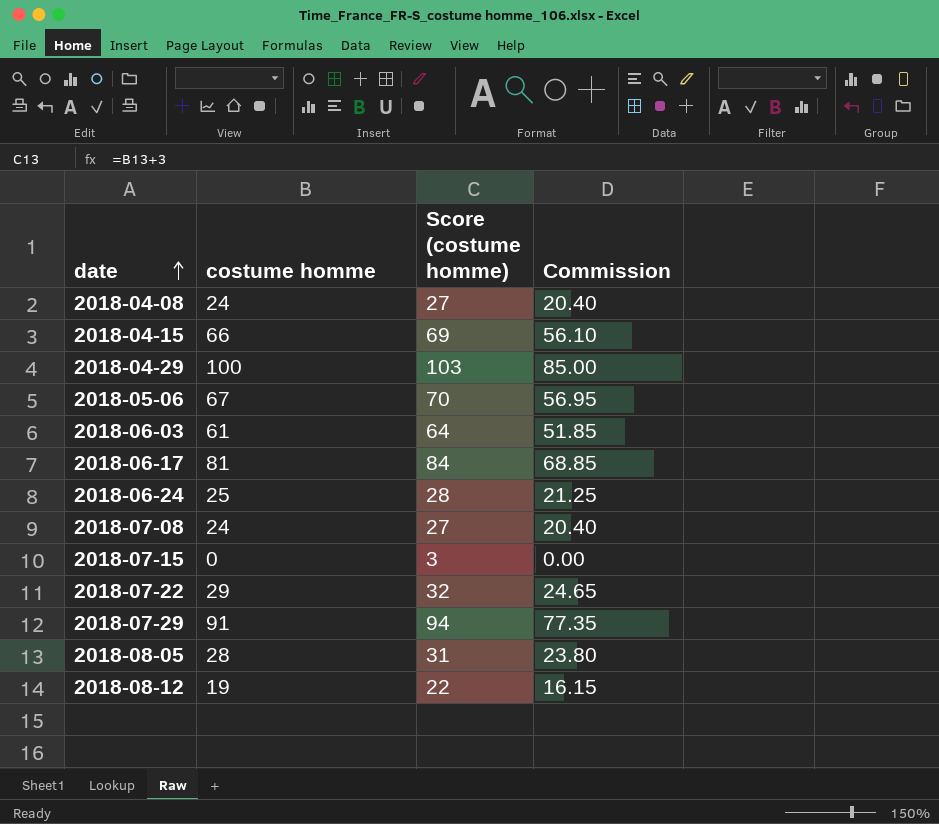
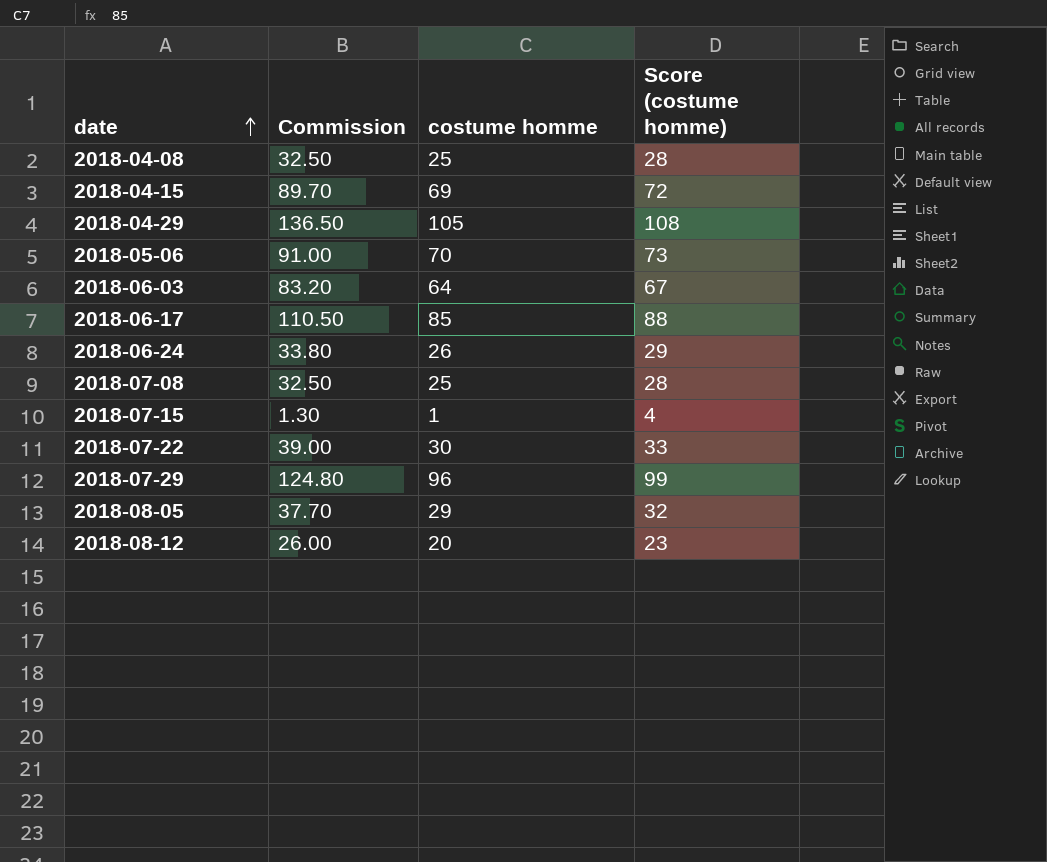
column Commission | formula: [costume homme] * 0.85 -> [costume homme] * 1.3
column Commission | position: 4 -> 2
2018-04-08 | costume homme: 24 -> 25
2018-04-08 | Score (costume homme): 27 -> 28
2018-04-15 | costume homme: 66 -> 69
2018-04-15 | Score (costume homme): 69 -> 72
2018-04-29 | costume homme: 100 -> 105
2018-04-29 | Score (costume homme): 103 -> 108
2018-05-06 | costume homme: 67 -> 70
2018-05-06 | Score (costume homme): 70 -> 73
2018-06-03 | costume homme: 61 -> 64
2018-06-03 | Score (costume homme): 64 -> 67
2018-06-17 | costume homme: 81 -> 85
2018-06-17 | Score (costume homme): 84 -> 88
2018-06-24 | costume homme: 25 -> 26
2018-06-24 | Score (costume homme): 28 -> 29
2018-07-08 | costume homme: 24 -> 25
2018-07-08 | Score (costume homme): 27 -> 28
2018-07-15 | costume homme: 0 -> 1
2018-07-15 | Score (costume homme): 3 -> 4
2018-07-22 | costume homme: 29 -> 30
2018-07-22 | Score (costume homme): 32 -> 33
2018-07-29 | costume homme: 91 -> 96
2018-07-29 | Score (costume homme): 94 -> 99
2018-08-05 | costume homme: 28 -> 29
2018-08-05 | Score (costume homme): 31 -> 32
2018-08-12 | costume homme: 19 -> 20
2018-08-12 | Score (costume homme): 22 -> 23

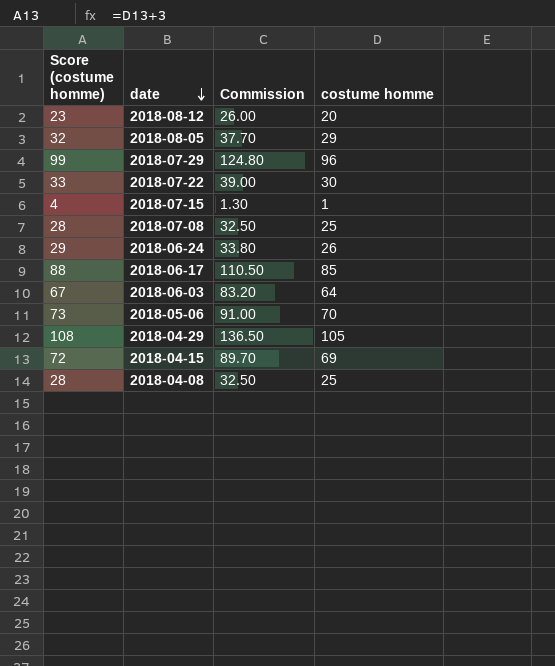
row order: date ascending -> date descending
column Score (costume homme) | position: 4 -> 1

